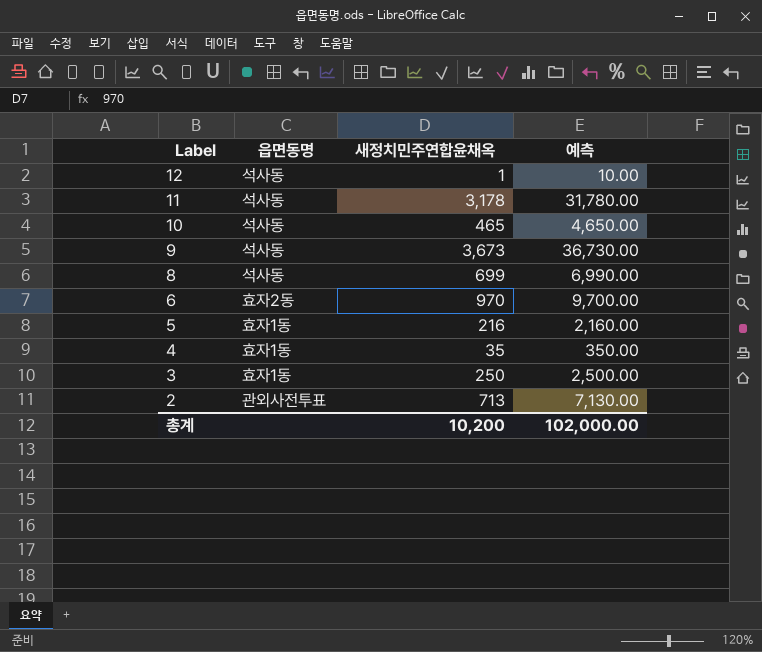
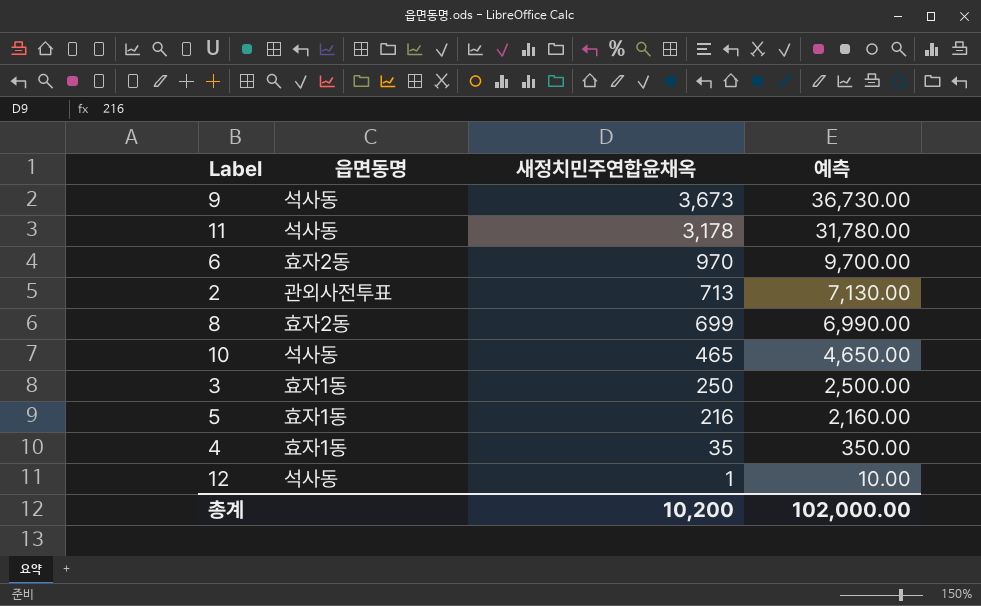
row order: Label descending -> 새정치민주연합윤채옥 descending
8 | 읍면동명: 석사동 -> 효자2동

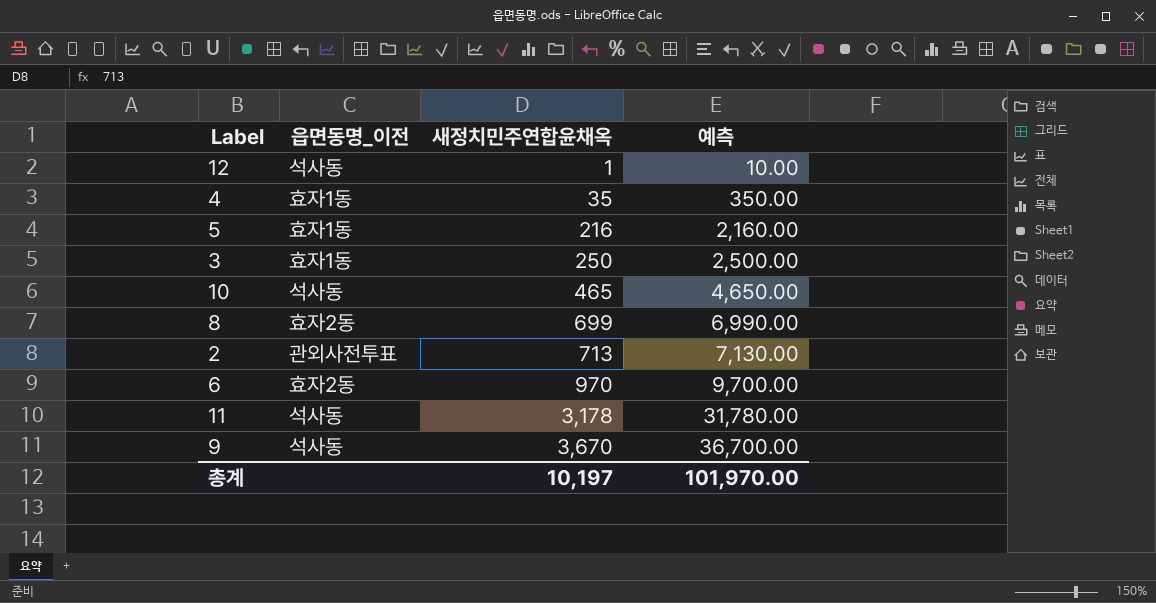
row order: 새정치민주연합윤채옥 descending -> 새정치민주연합윤채옥 ascending
column name: 읍면동명 -> 읍면동명_이전
9 | 새정치민주연합윤채옥: 3,673 -> 3,670
9 | 예측: 36,730.00 -> 36,700.00
총계 | 새정치민주연합윤채옥: 10,200 -> 10,197
총계 | 예측: 102,000.00 -> 101,970.00

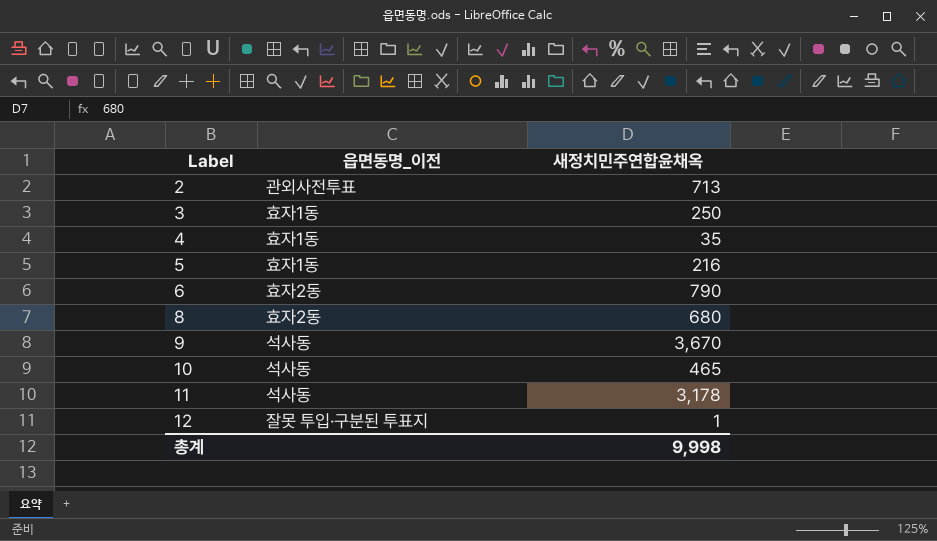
row order: 새정치민주연합윤채옥 ascending -> Label ascending
column 예측 | formula: [새정치민주연합윤채옥] * 10 -> none
6 | 새정치민주연합윤채옥: 970 -> 790
8 | 새정치민주연합윤채옥: 699 -> 680
12 | 읍면동명_이전: 석사동 -> 잘못 투입·구분된 투표지
총계 | 새정치민주연합윤채옥: 10,197 -> 9,998

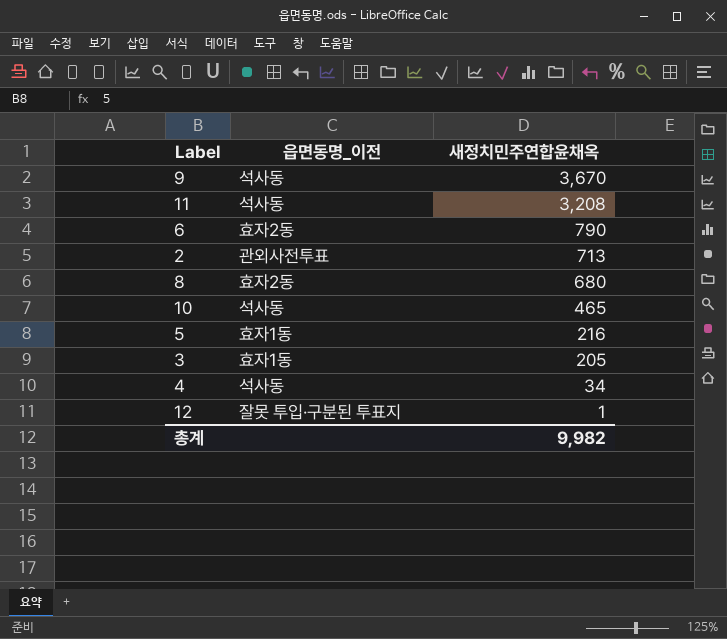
row order: Label ascending -> 새정치민주연합윤채옥 descending
11 | 새정치민주연합윤채옥: 3,178 -> 3,208
3 | 새정치민주연합윤채옥: 250 -> 205
4 | 읍면동명_이전: 효자1동 -> 석사동
4 | 새정치민주연합윤채옥: 35 -> 34
총계 | 새정치민주연합윤채옥: 9,998 -> 9,982

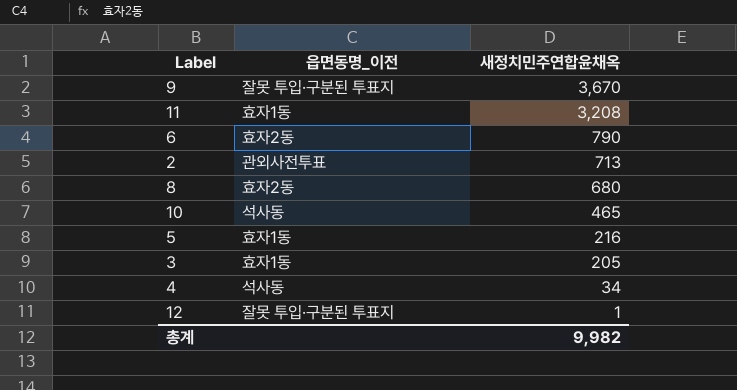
9 | 읍면동명_이전: 석사동 -> 잘못 투입·구분된 투표지
11 | 읍면동명_이전: 석사동 -> 효자1동

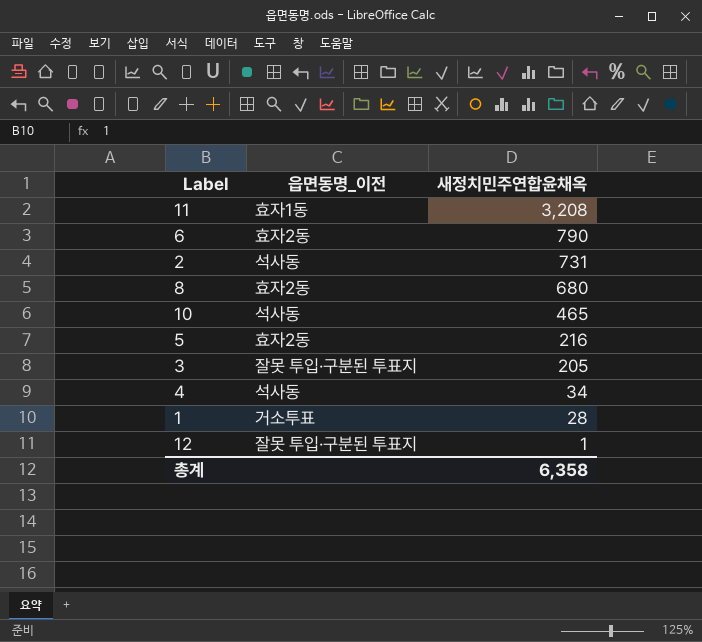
row 9: 잘못 투입·구분된 투표지 | 3,670 -> none
2 | 읍면동명_이전: 관외사전투표 -> 석사동
2 | 새정치민주연합윤채옥: 713 -> 731
5 | 읍면동명_이전: 효자1동 -> 효자2동
3 | 읍면동명_이전: 효자1동 -> 잘못 투입·구분된 투표지
row 1: none -> 거소투표 | 28
총계 | 새정치민주연합윤채옥: 9,982 -> 6,358

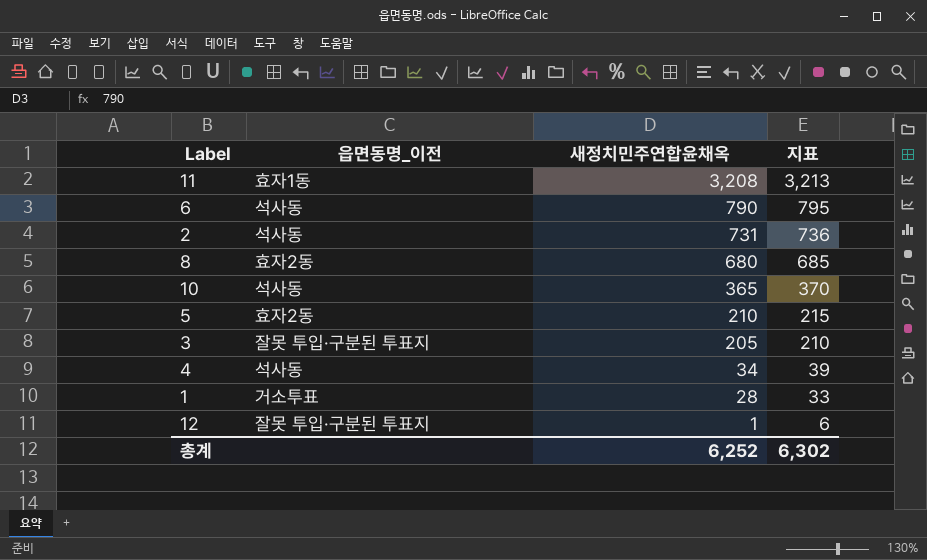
column 지표 | formula: none -> [새정치민주연합윤채옥] + 5
6 | 읍면동명_이전: 효자2동 -> 석사동
10 | 새정치민주연합윤채옥: 465 -> 365
5 | 새정치민주연합윤채옥: 216 -> 210
총계 | 새정치민주연합윤채옥: 6,358 -> 6,252

